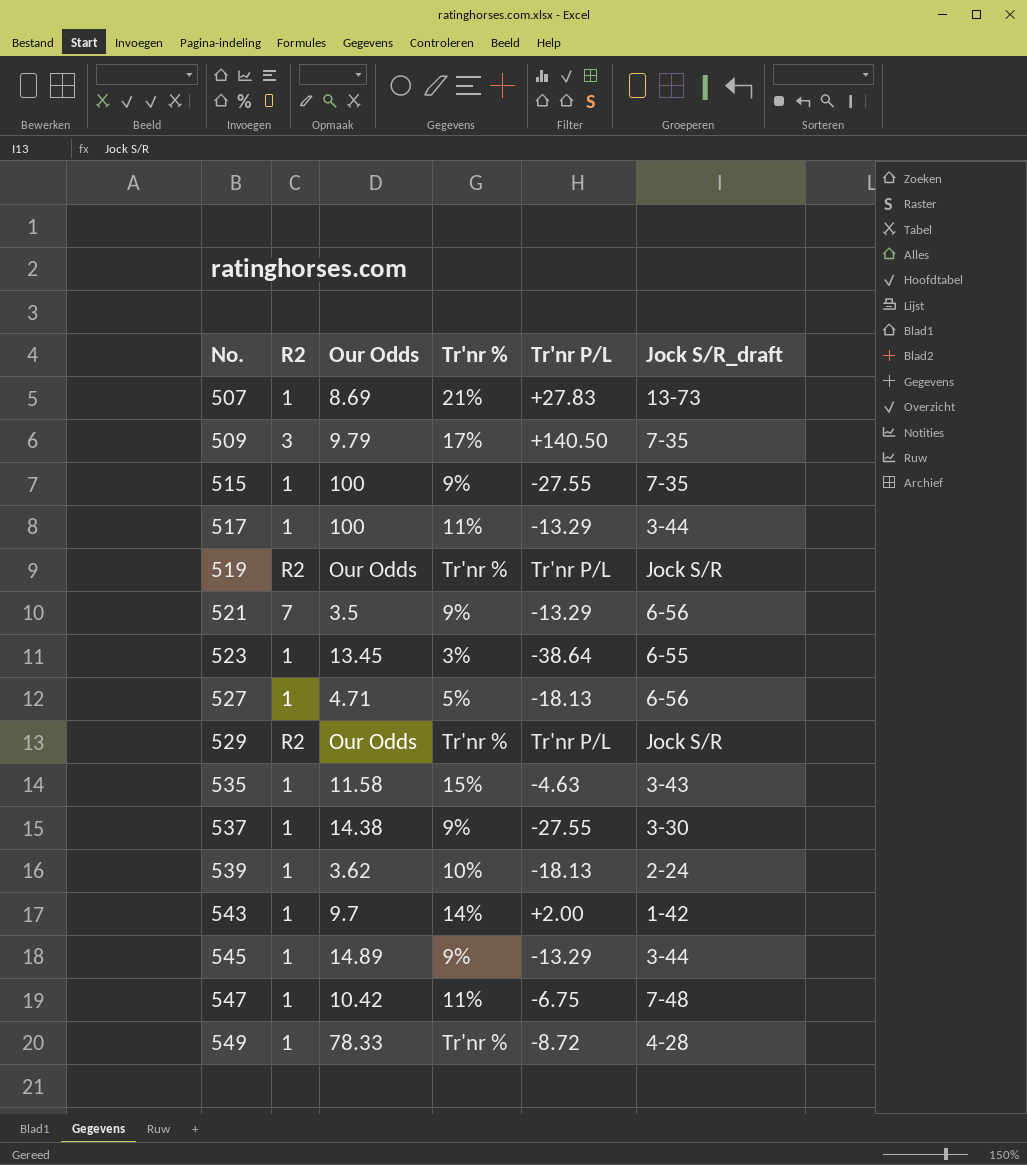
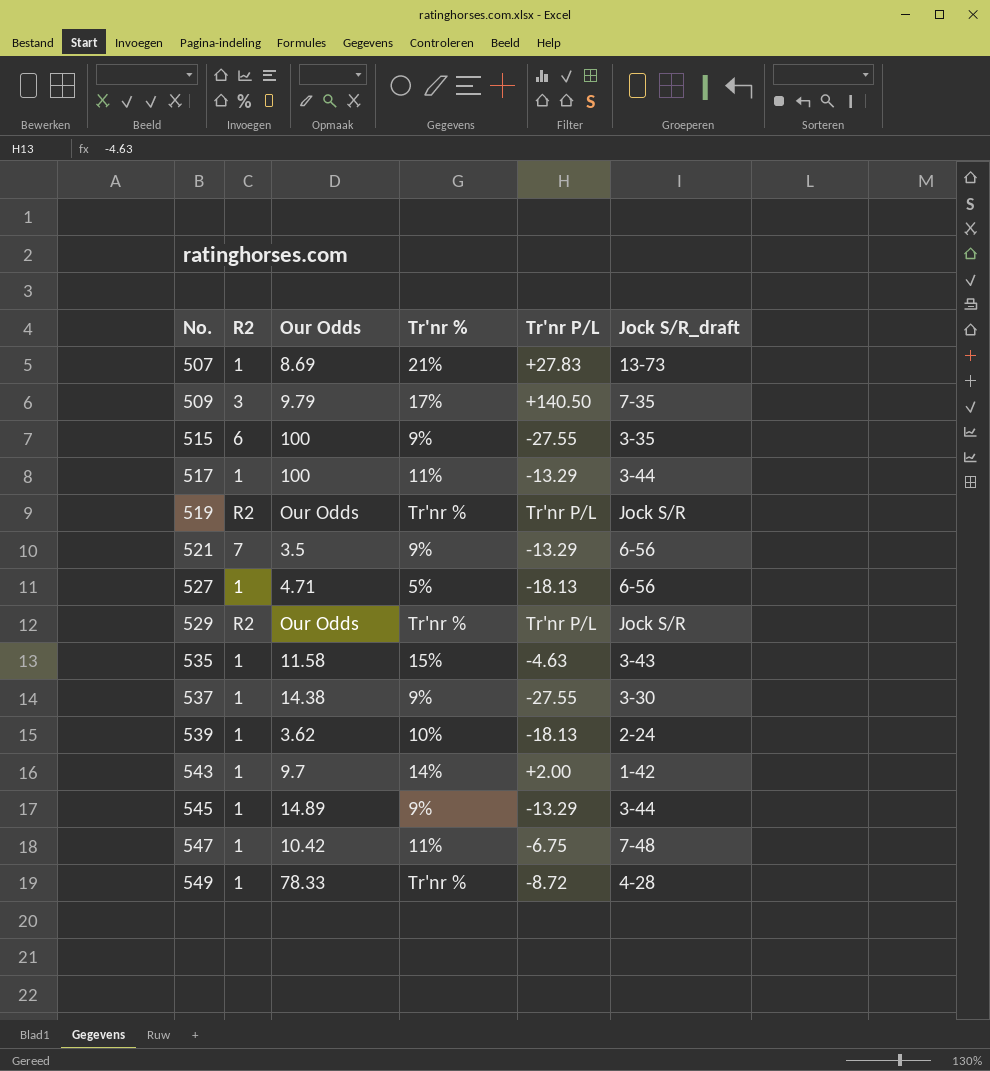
row 523: 1 | 13.45 | 3% | -38.64 | 6-55 -> none
515 | R2: 1 -> 6
515 | Jock S/R_draft: 7-35 -> 3-35

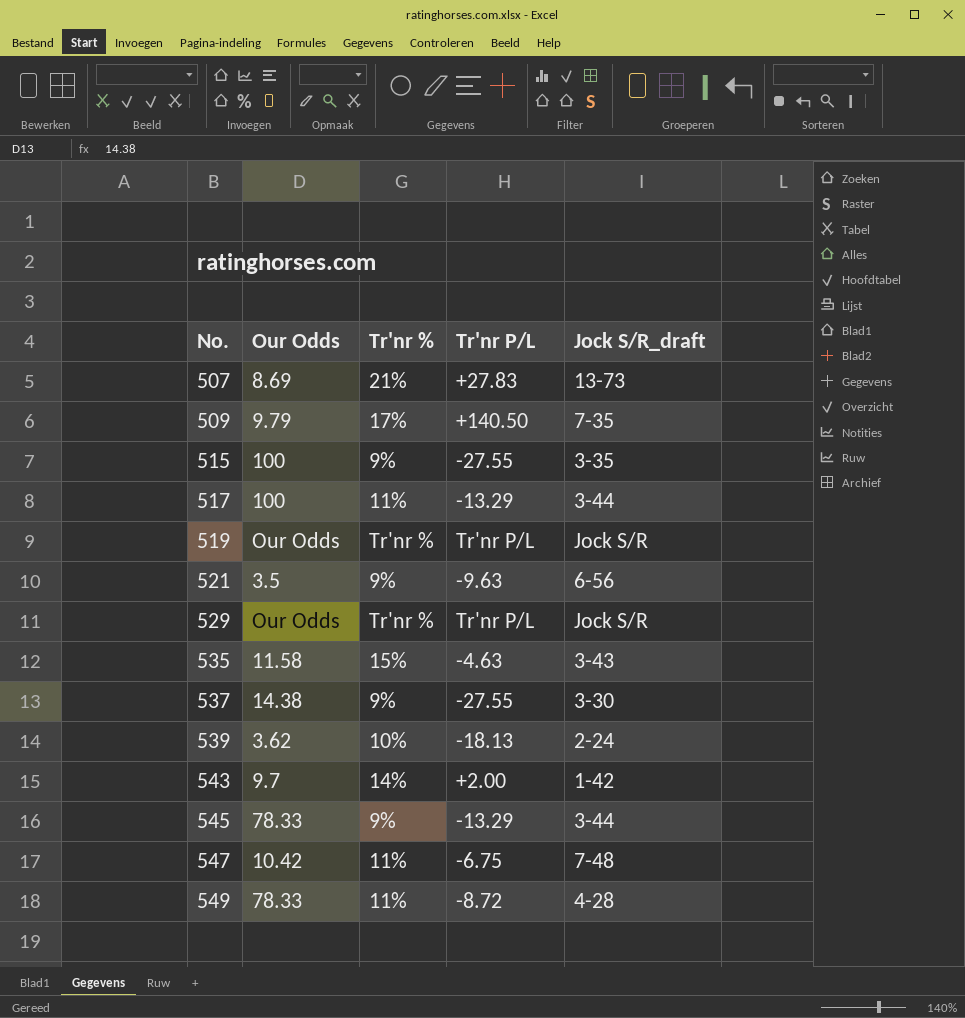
column R2 | position: 2 -> none
row 527: 1 | 4.71 | 5% | -18.13 | 6-56 -> none
521 | Tr'nr P/L: -13.29 -> -9.63
545 | Our Odds: 14.89 -> 78.33
549 | Tr'nr %: Tr'nr % -> 11%

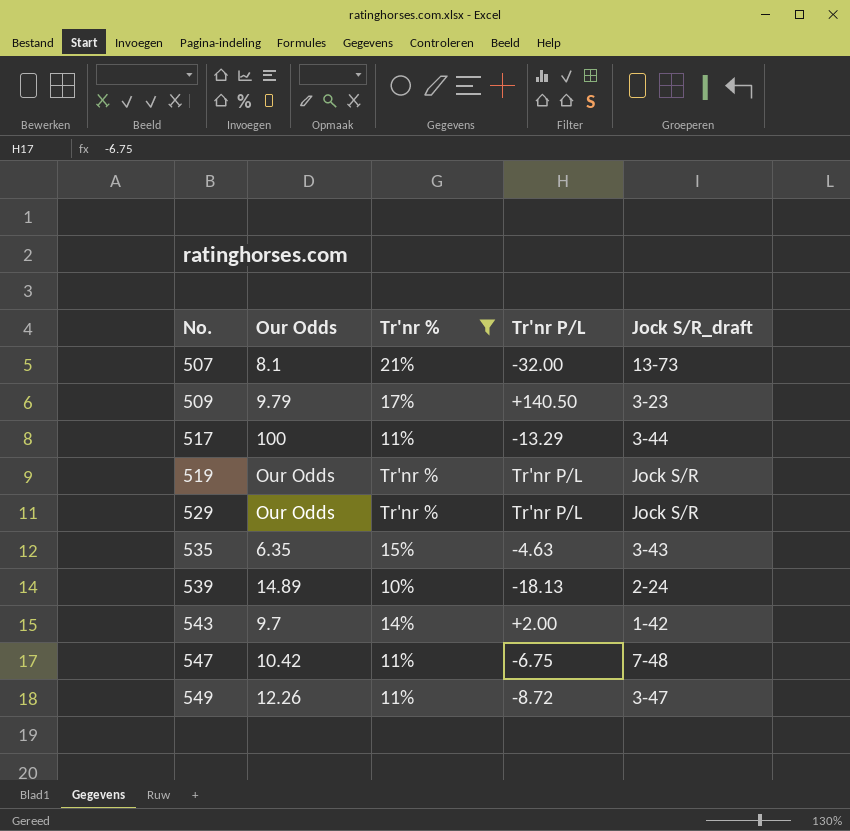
filter: none -> Tr'nr % != 9%
507 | Our Odds: 8.69 -> 8.1
507 | Tr'nr P/L: +27.83 -> -32.00
509 | Jock S/R_draft: 7-35 -> 3-23
535 | Our Odds: 11.58 -> 6.35
539 | Our Odds: 3.62 -> 14.89
549 | Our Odds: 78.33 -> 12.26
549 | Jock S/R_draft: 4-28 -> 3-47

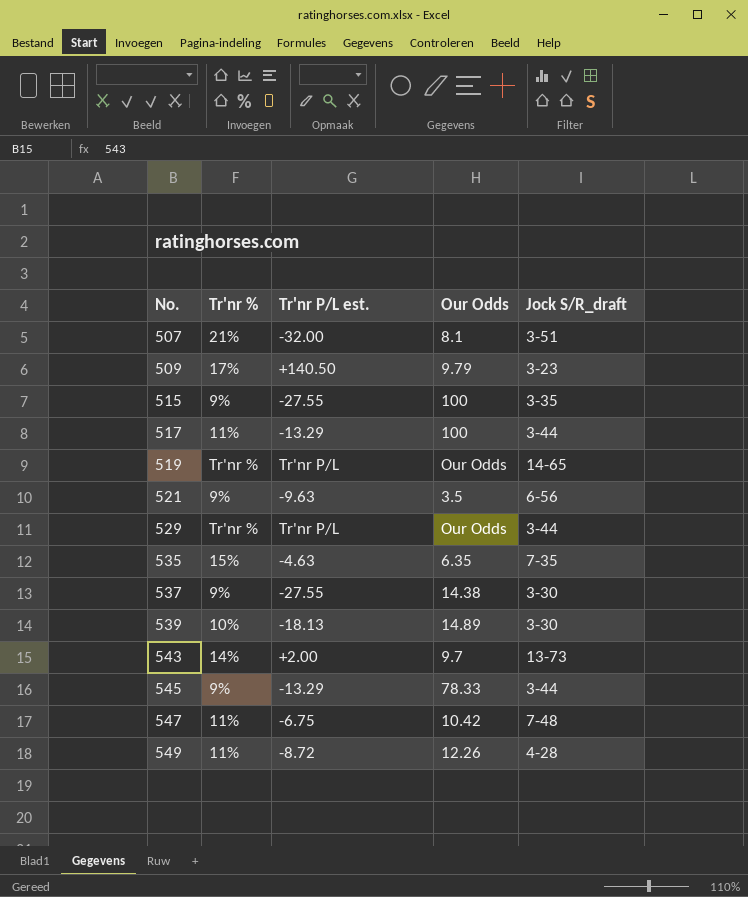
filter: Tr'nr % != 9% -> none
column name: Tr'nr P/L -> Tr'nr P/L est.
column Our Odds | position: 2 -> 4
507 | Jock S/R_draft: 13-73 -> 3-51
519 | Jock S/R_draft: Jock S/R -> 14-65
529 | Jock S/R_draft: Jock S/R -> 3-44
535 | Jock S/R_draft: 3-43 -> 7-35
539 | Jock S/R_draft: 2-24 -> 3-30
543 | Jock S/R_draft: 1-42 -> 13-73
549 | Jock S/R_draft: 3-47 -> 4-28

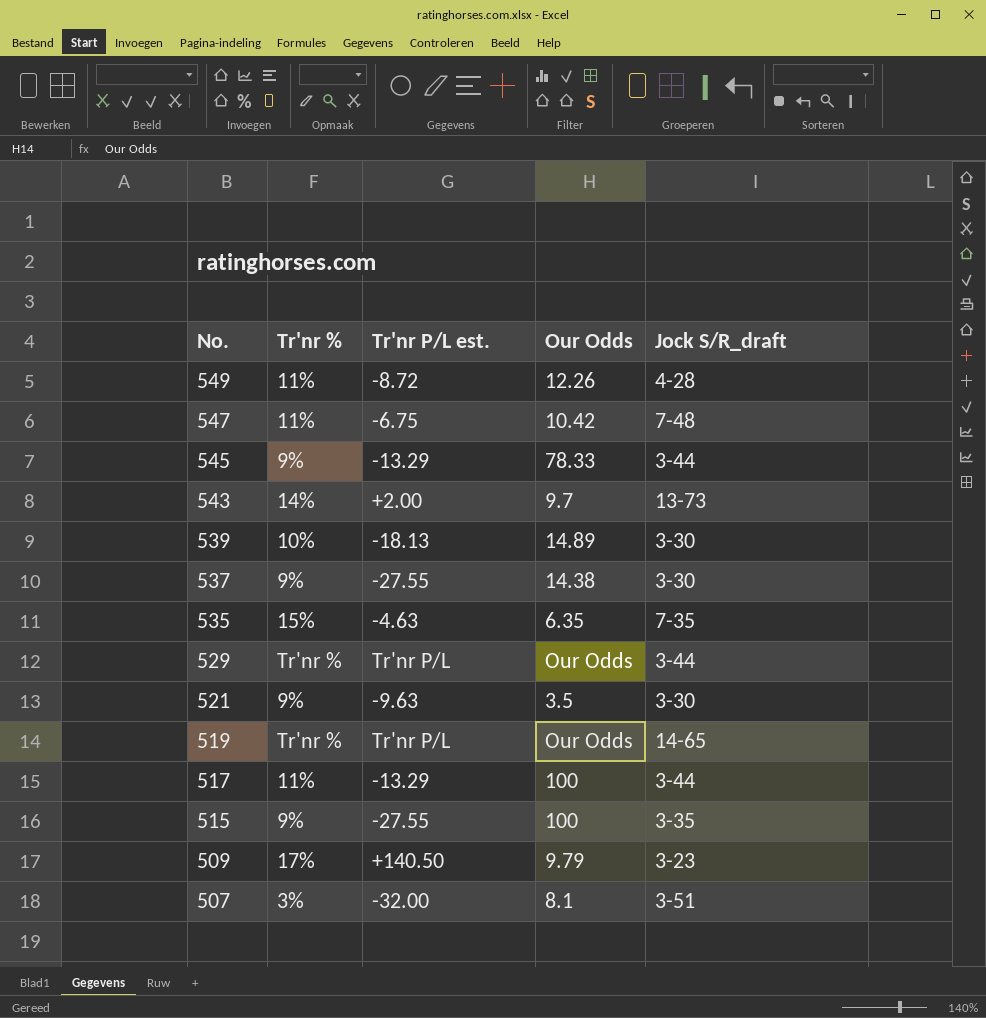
row order: No. ascending -> No. descending
521 | Jock S/R_draft: 6-56 -> 3-30
507 | Tr'nr %: 21% -> 3%

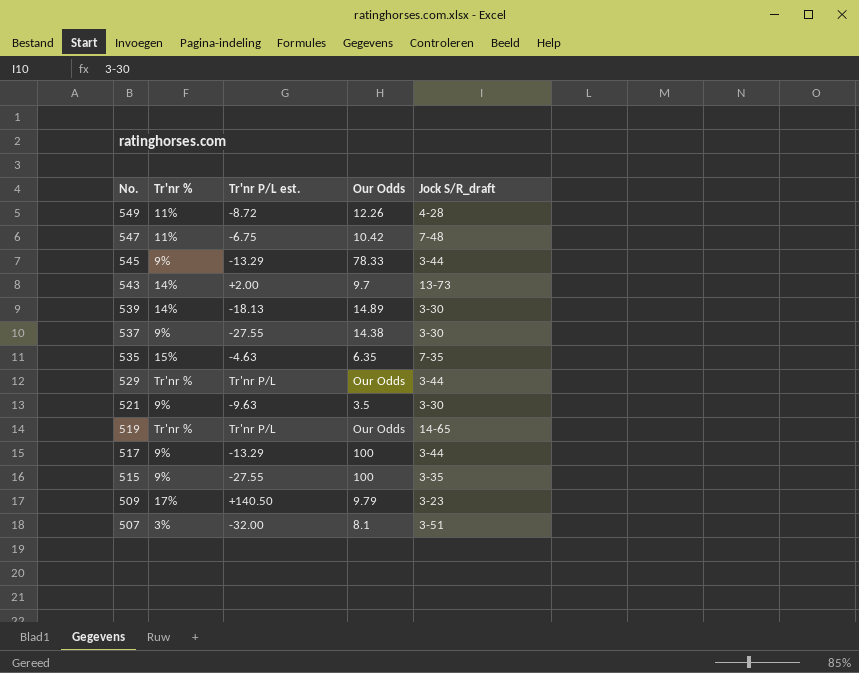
539 | Tr'nr %: 10% -> 14%
517 | Tr'nr %: 11% -> 9%

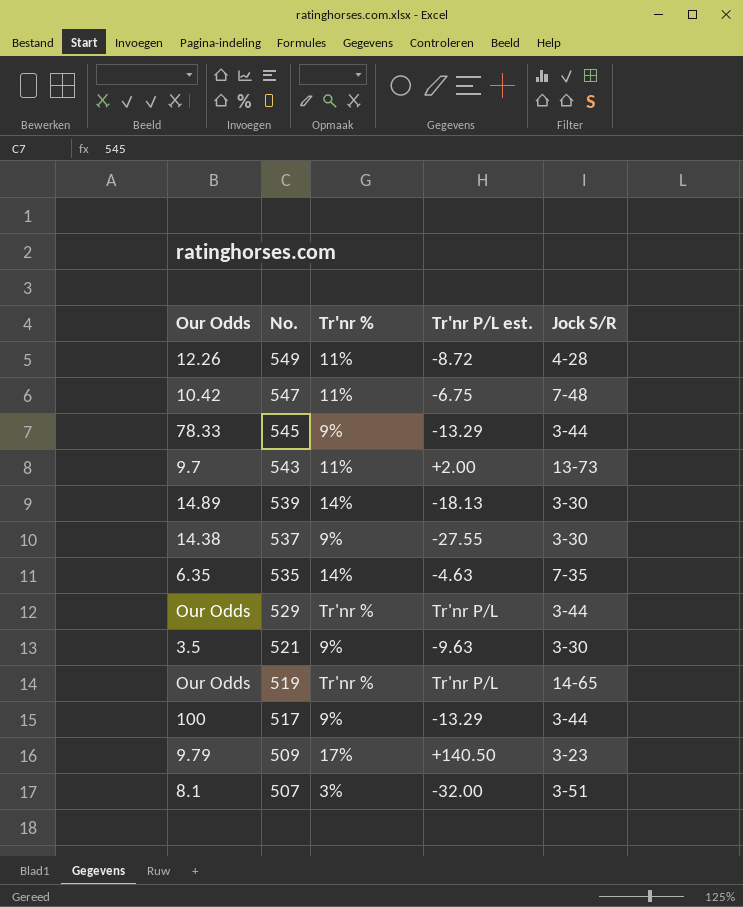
column Our Odds | position: 4 -> 1
column name: Jock S/R_draft -> Jock S/R
row 515: 9% | -27.55 | 100 | 3-35 -> none
543 | Tr'nr %: 14% -> 11%
535 | Tr'nr %: 15% -> 14%

